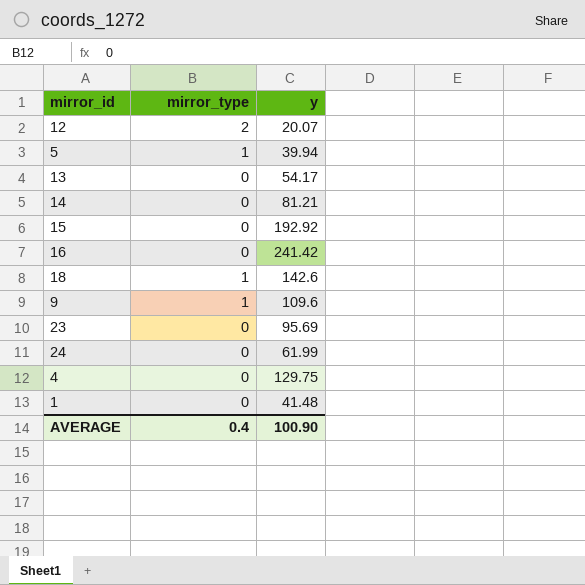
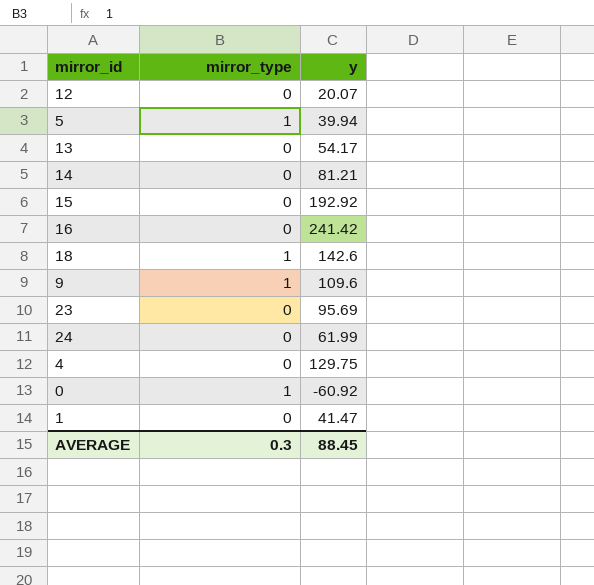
12 | mirror_type: 2 -> 0
row 0: none -> 1 | -60.92
1 | y: 41.48 -> 41.47
AVERAGE | mirror_type: 0.4 -> 0.3
AVERAGE | y: 100.90 -> 88.45

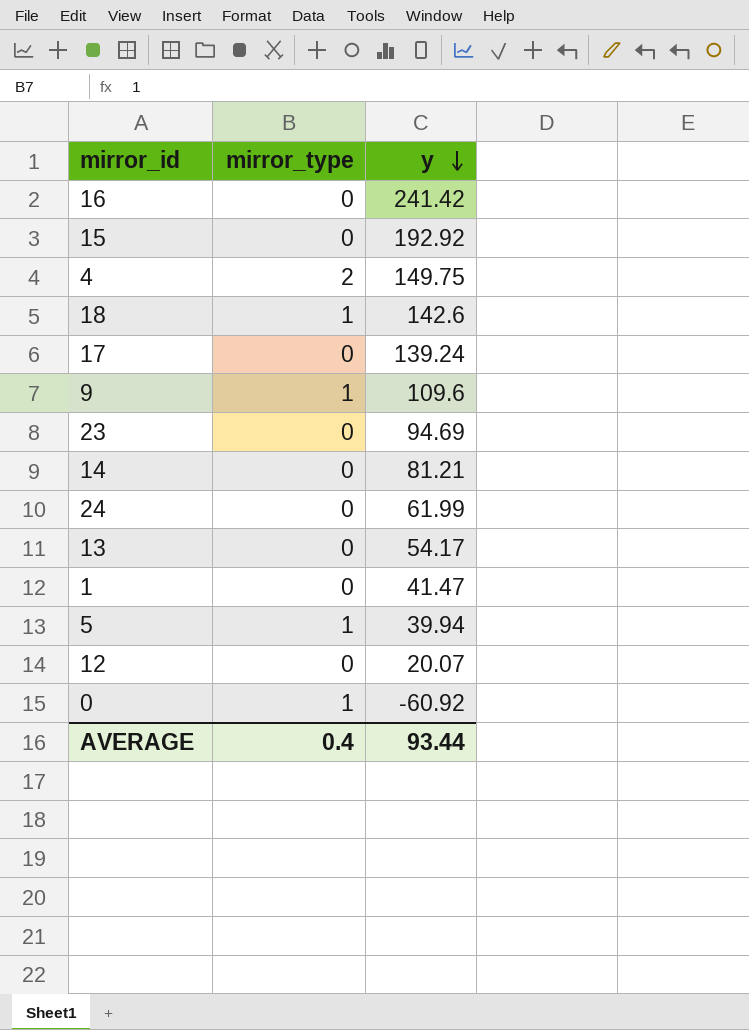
row order: none -> y descending
4 | mirror_type: 0 -> 2
4 | y: 129.75 -> 149.75
row 17: none -> 0 | 139.24
23 | y: 95.69 -> 94.69
AVERAGE | mirror_type: 0.3 -> 0.4
AVERAGE | y: 88.45 -> 93.44

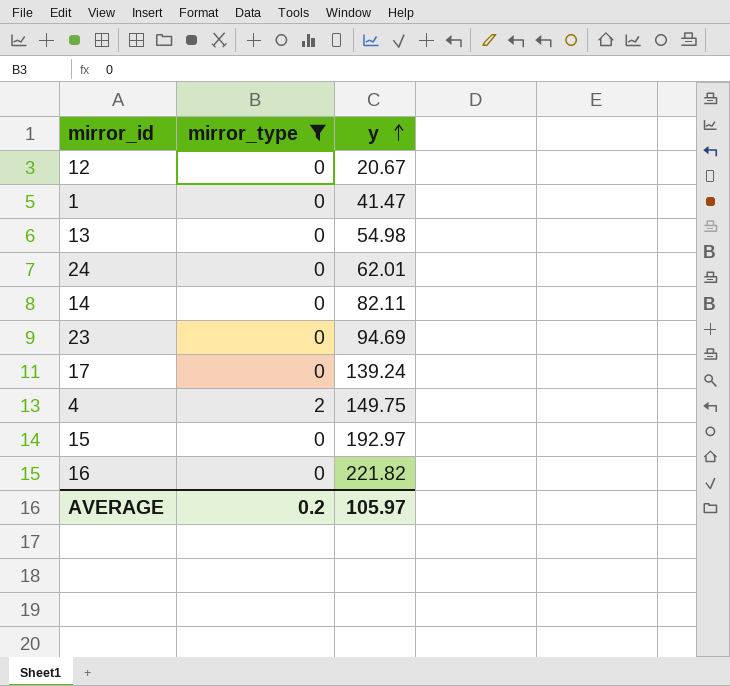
filter: none -> mirror_type != 1
row order: y descending -> y ascending
12 | y: 20.07 -> 20.67
13 | y: 54.17 -> 54.98
24 | y: 61.99 -> 62.01
14 | y: 81.21 -> 82.11
15 | y: 192.92 -> 192.97
16 | y: 241.42 -> 221.82
AVERAGE | mirror_type: 0.4 -> 0.2
AVERAGE | y: 93.44 -> 105.97

